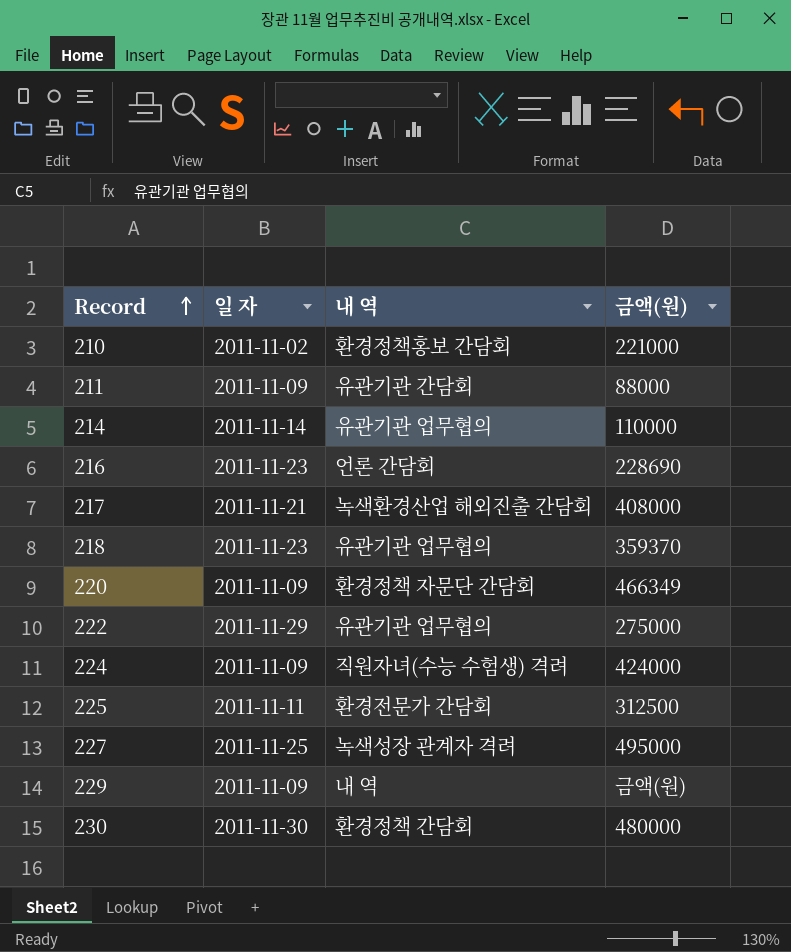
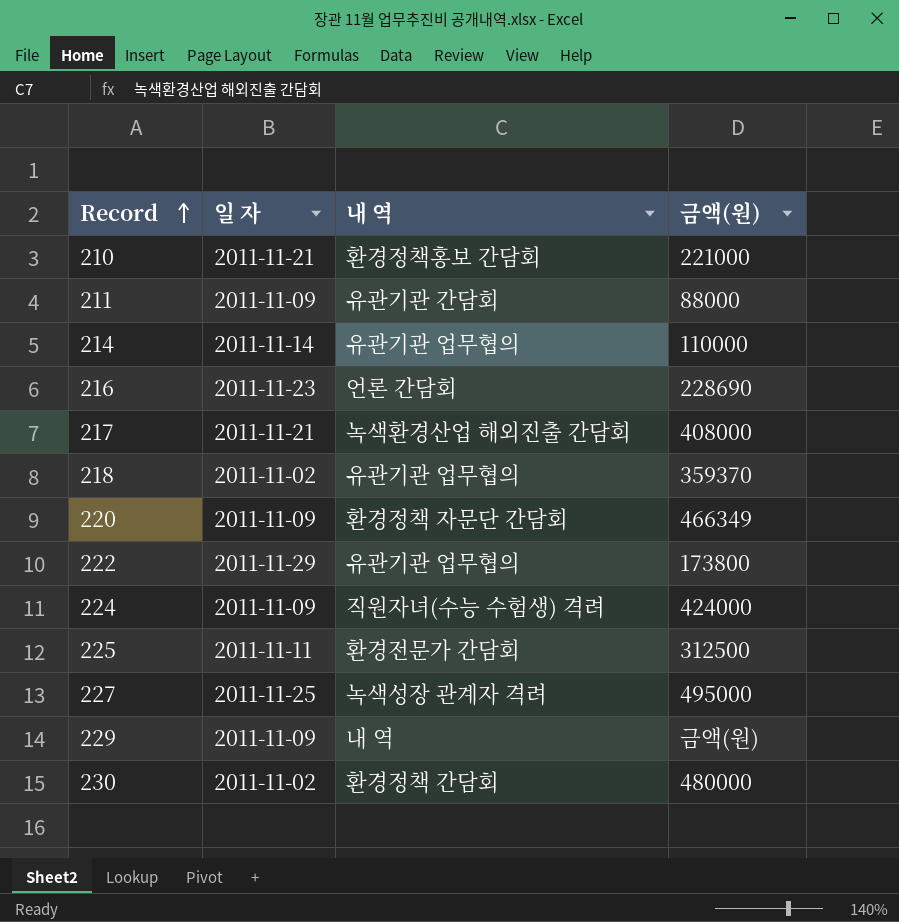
210 | 일 자: 2011-11-02 -> 2011-11-21
218 | 일 자: 2011-11-23 -> 2011-11-02
222 | 금액(원): 275000 -> 173800
230 | 일 자: 2011-11-30 -> 2011-11-02

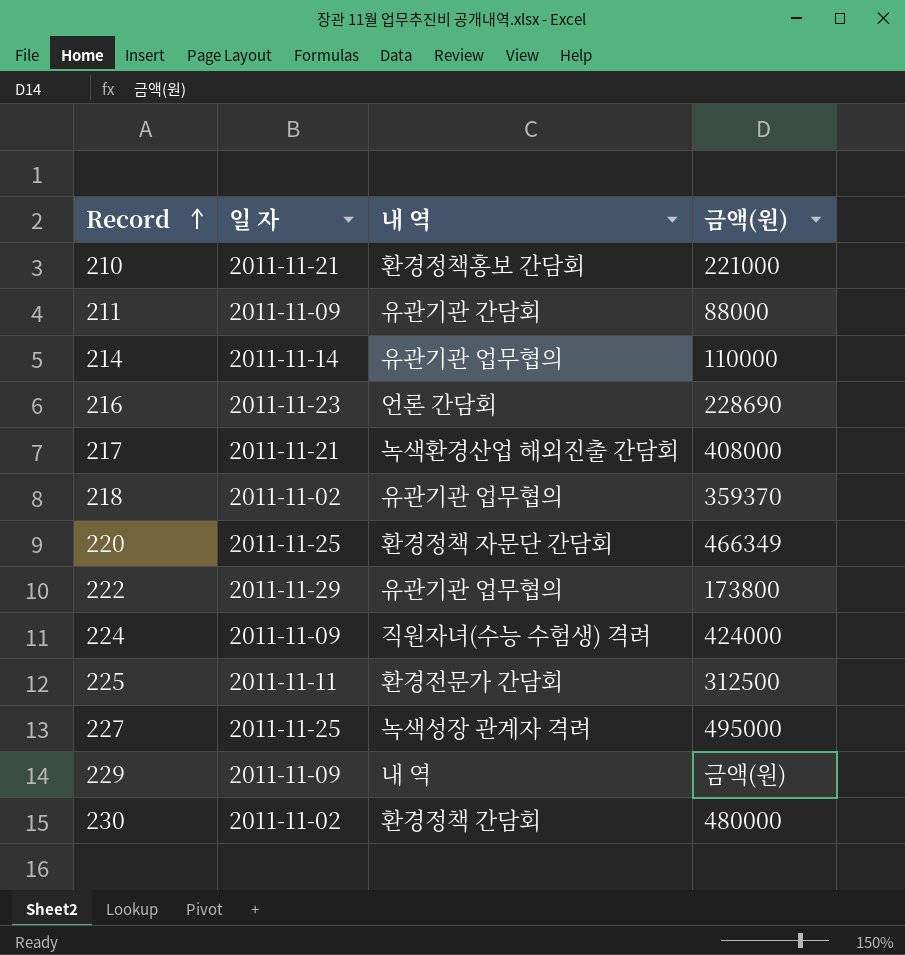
220 | 일 자: 2011-11-09 -> 2011-11-25

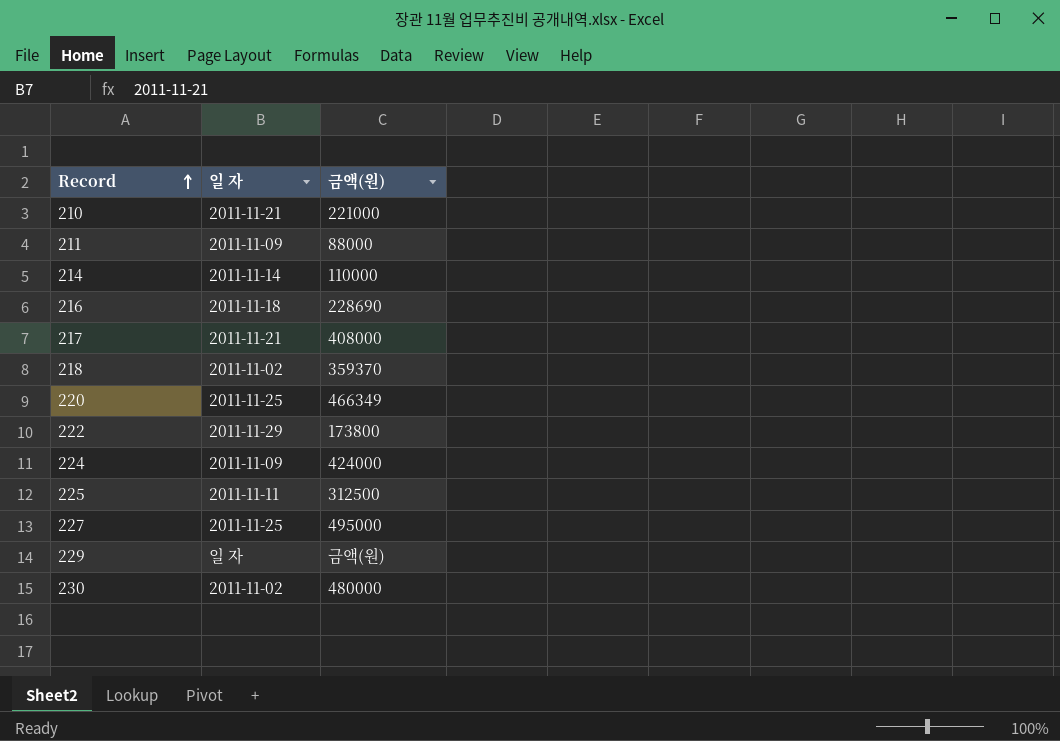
column 내 역 | position: 3 -> none
216 | 일 자: 2011-11-23 -> 2011-11-18
229 | 일 자: 2011-11-09 -> 일 자

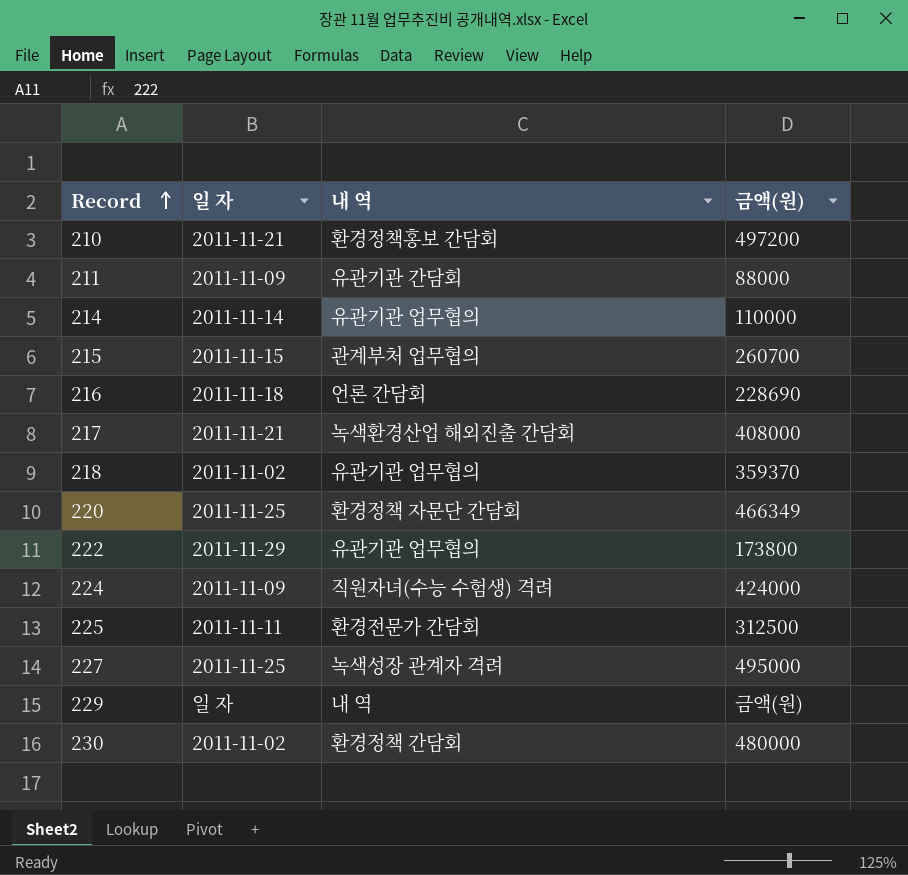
column 내 역 | position: none -> 3
210 | 금액(원): 221000 -> 497200
row 215: none -> 2011-11-15 | 관계부처 업무협의 | 260700

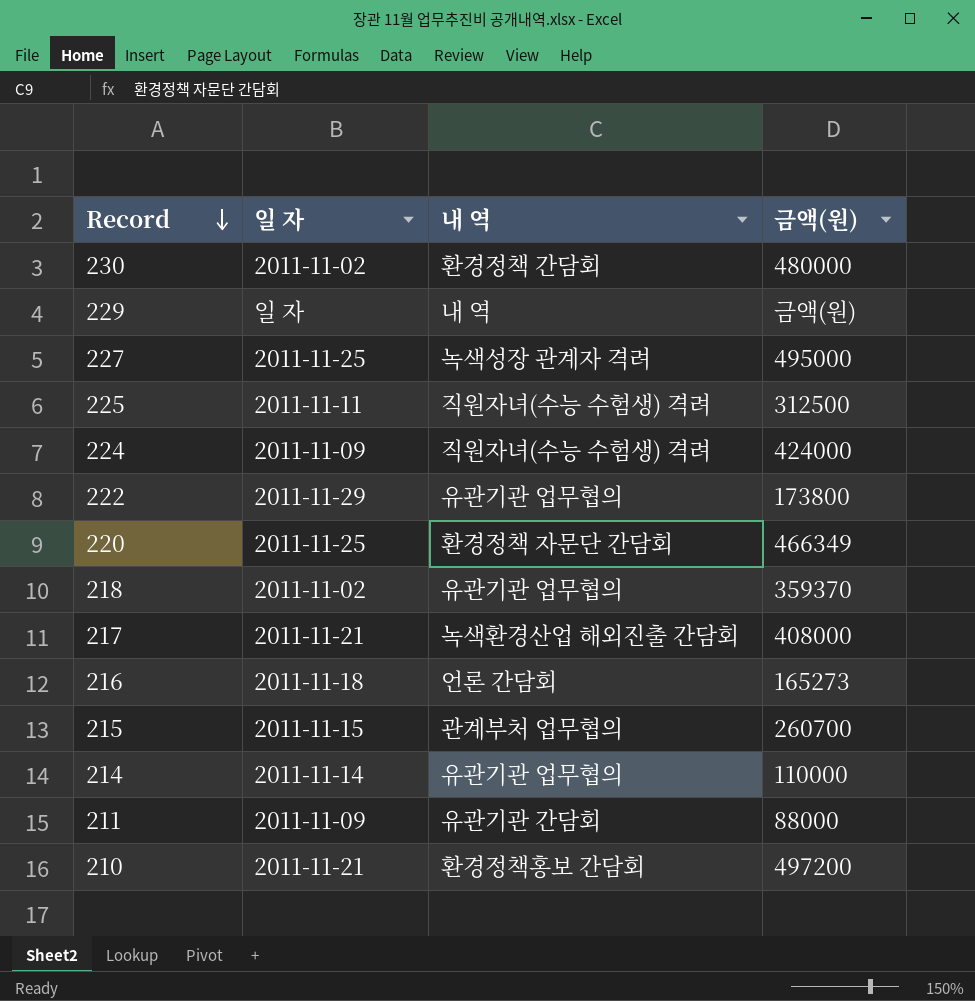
row order: Record ascending -> Record descending
225 | 내 역: 환경전문가 간담회 -> 직원자녀(수능 수험생) 격려
216 | 금액(원): 228690 -> 165273

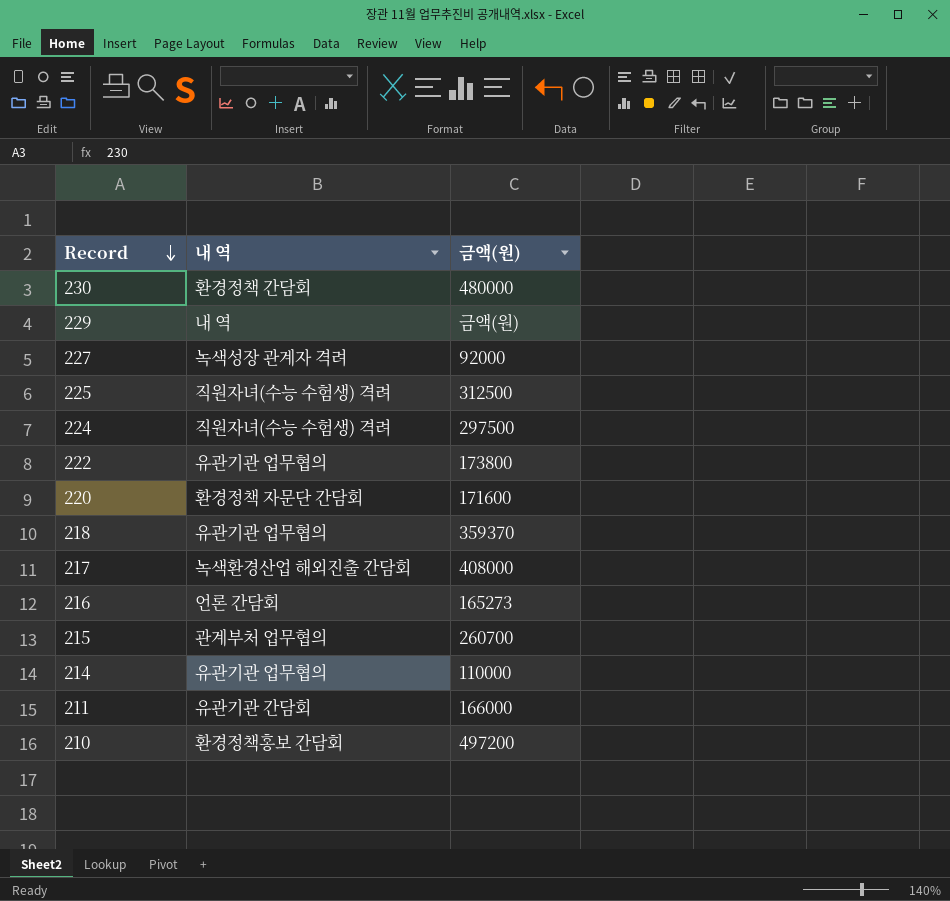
column 일 자 | position: 2 -> none
227 | 금액(원): 495000 -> 92000
224 | 금액(원): 424000 -> 297500
220 | 금액(원): 466349 -> 171600
211 | 금액(원): 88000 -> 166000

